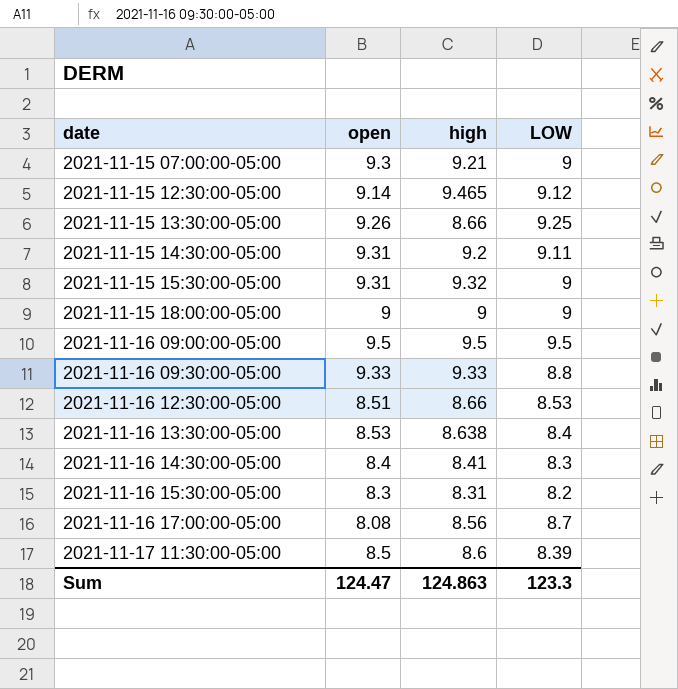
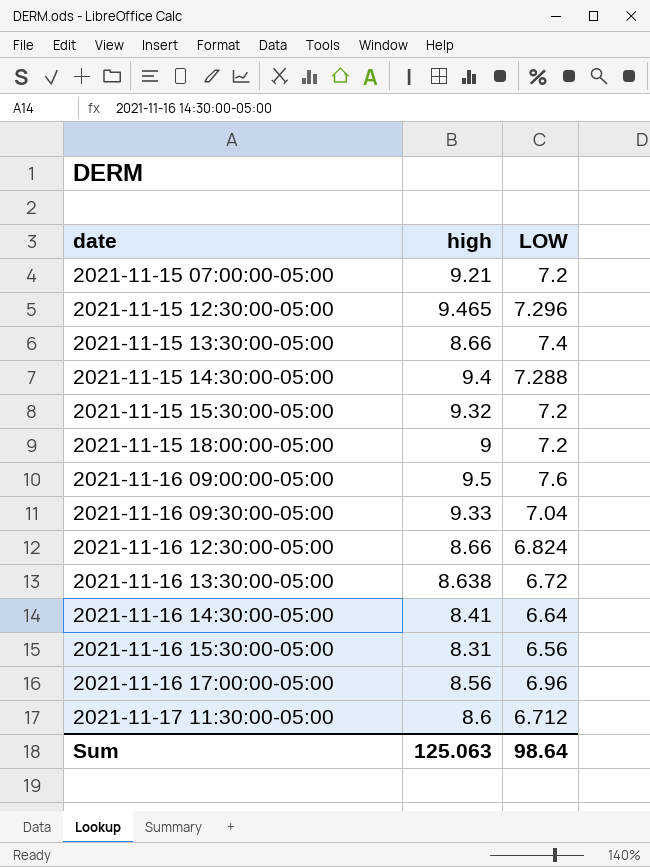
column open | position: 2 -> none
2021-11-15 07:00:00-05:00 | LOW: 9 -> 7.2
2021-11-15 12:30:00-05:00 | LOW: 9.12 -> 7.296
2021-11-15 13:30:00-05:00 | LOW: 9.25 -> 7.4
2021-11-15 14:30:00-05:00 | high: 9.2 -> 9.4
2021-11-15 14:30:00-05:00 | LOW: 9.11 -> 7.288
2021-11-15 15:30:00-05:00 | LOW: 9 -> 7.2
2021-11-15 18:00:00-05:00 | LOW: 9 -> 7.2
2021-11-16 09:00:00-05:00 | LOW: 9.5 -> 7.6
2021-11-16 09:30:00-05:00 | LOW: 8.8 -> 7.04
2021-11-16 12:30:00-05:00 | LOW: 8.53 -> 6.824
2021-11-16 13:30:00-05:00 | LOW: 8.4 -> 6.72
2021-11-16 14:30:00-05:00 | LOW: 8.3 -> 6.64
2021-11-16 15:30:00-05:00 | LOW: 8.2 -> 6.56
2021-11-16 17:00:00-05:00 | LOW: 8.7 -> 6.96
2021-11-17 11:30:00-05:00 | LOW: 8.39 -> 6.712
Sum | high: 124.863 -> 125.063
Sum | LOW: 123.3 -> 98.64

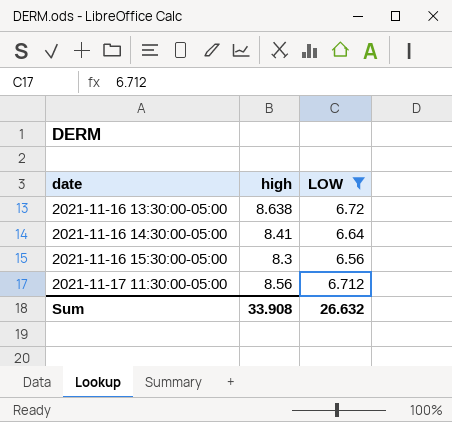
filter: none -> LOW <= 6.72
2021-11-16 15:30:00-05:00 | high: 8.31 -> 8.3
2021-11-17 11:30:00-05:00 | high: 8.6 -> 8.56
Sum | high: 125.063 -> 33.908
Sum | LOW: 98.64 -> 26.632

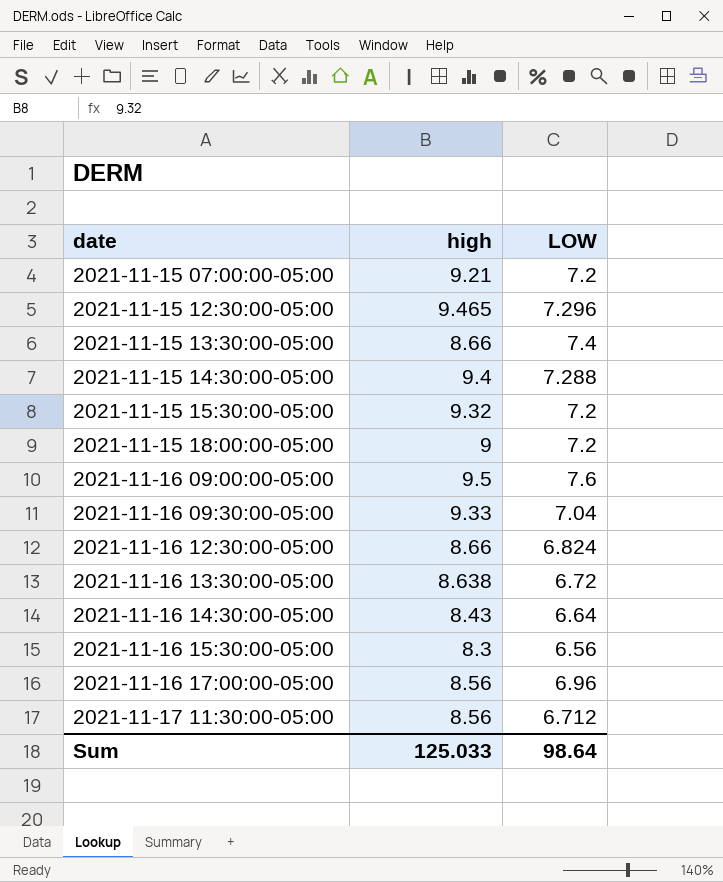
filter: LOW <= 6.72 -> none
2021-11-16 14:30:00-05:00 | high: 8.41 -> 8.43
Sum | high: 33.908 -> 125.033
Sum | LOW: 26.632 -> 98.64

